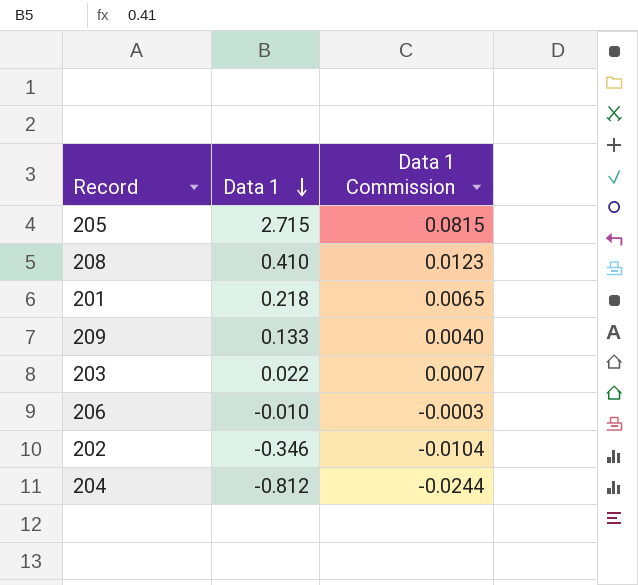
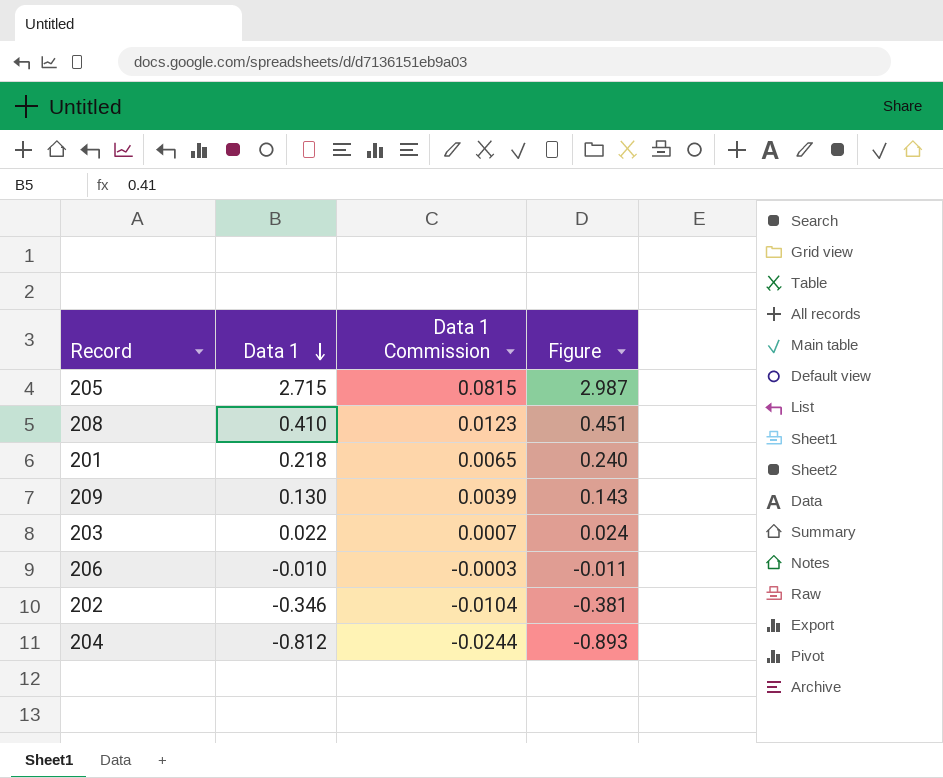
column Figure | formula: none -> [Data 1] * 1.1
209 | Data 1: 0.133 -> 0.130
209 | Data 1 Commission: 0.0040 -> 0.0039

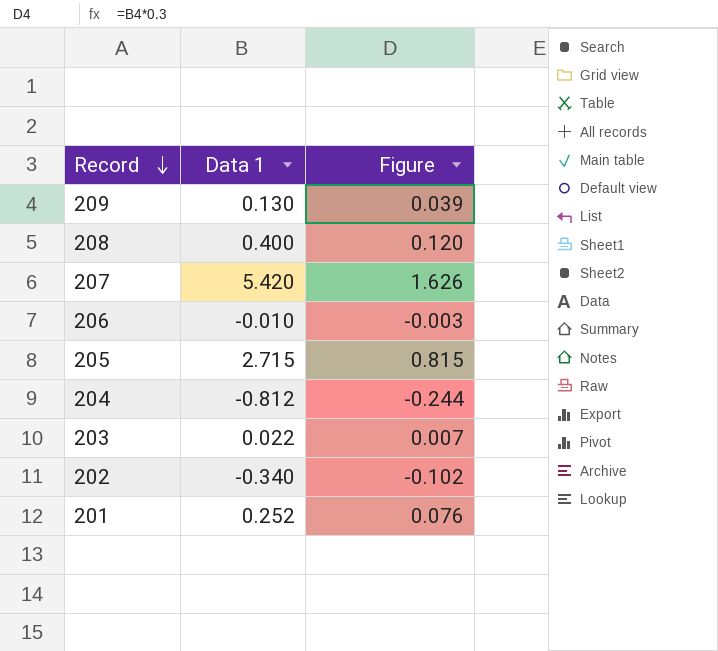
row order: Data 1 descending -> Record descending
column Data 1 Commission | formula: [Data 1] * 0.03 -> none
column Figure | formula: [Data 1] * 1.1 -> [Data 1] * 0.3
208 | Data 1: 0.410 -> 0.400
row 207: none -> 5.420 | 1.626
202 | Data 1: -0.346 -> -0.340
201 | Data 1: 0.218 -> 0.252

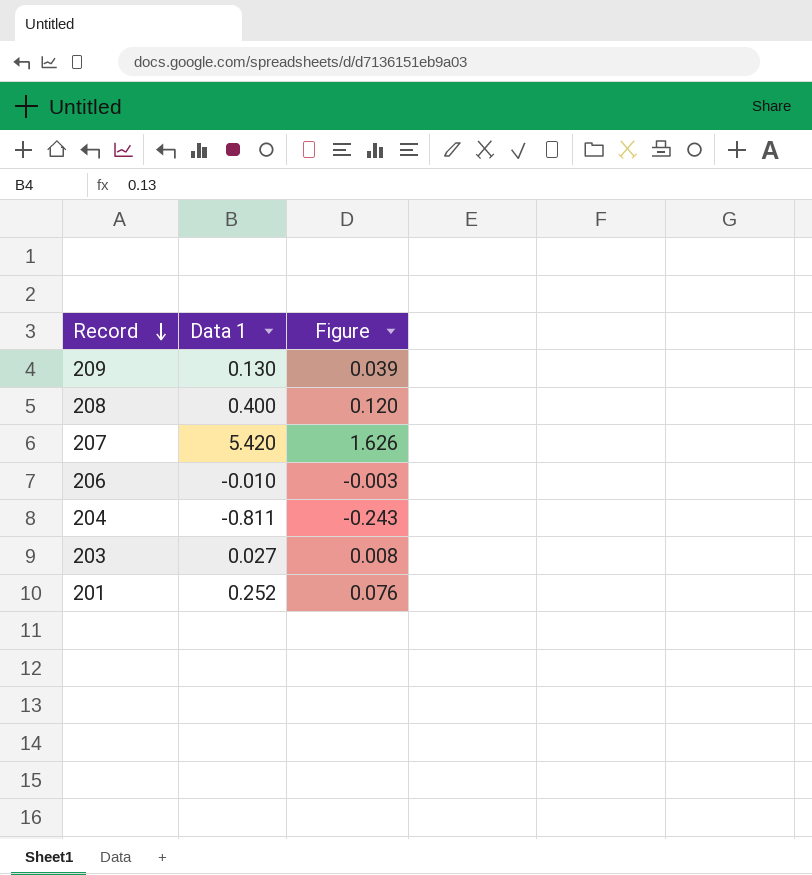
row 205: 2.715 | 0.815 -> none
row 202: -0.340 | -0.102 -> none
204 | Data 1: -0.812 -> -0.811
204 | Figure: -0.244 -> -0.243
203 | Data 1: 0.022 -> 0.027
203 | Figure: 0.007 -> 0.008

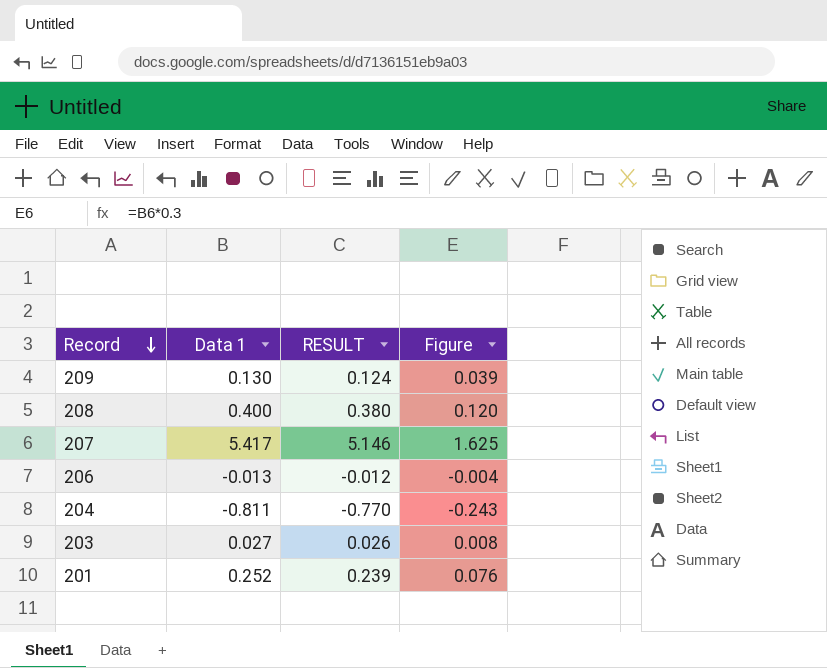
column RESULT | formula: none -> [Data 1] * 0.95
207 | Data 1: 5.420 -> 5.417
207 | Figure: 1.626 -> 1.625
206 | Data 1: -0.010 -> -0.013
206 | Figure: -0.003 -> -0.004

